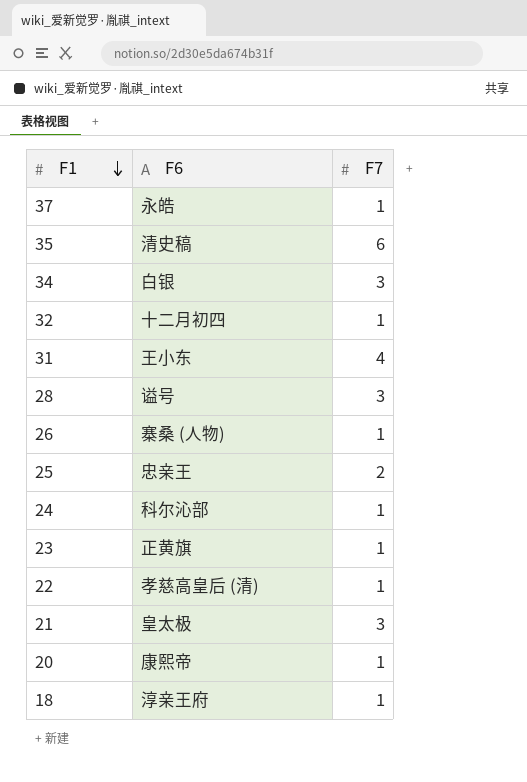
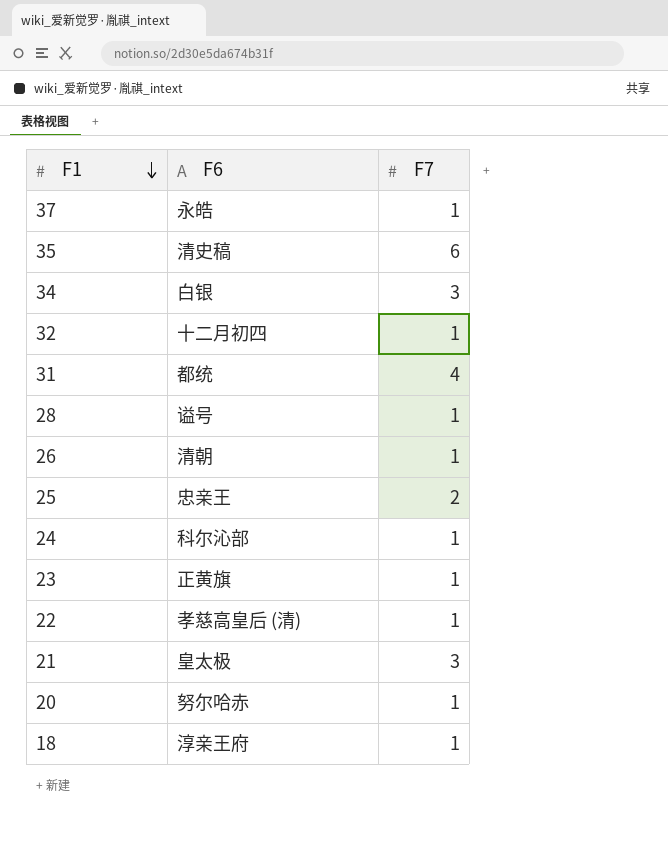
31 | F6: 王小东 -> 都统
28 | F7: 3 -> 1
26 | F6: 寨桑 (人物) -> 清朝
20 | F6: 康熙帝 -> 努尔哈赤

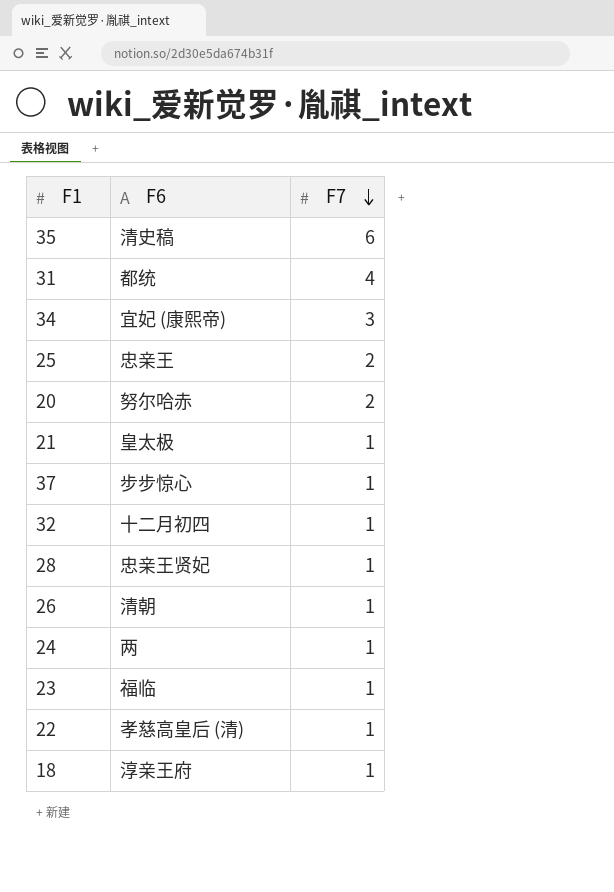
row order: F1 descending -> F7 descending
34 | F6: 白银 -> 宜妃 (康熙帝)
20 | F7: 1 -> 2
21 | F7: 3 -> 1
37 | F6: 永皓 -> 步步惊心
28 | F6: 谥号 -> 忠亲王贤妃
24 | F6: 科尔沁部 -> 两
23 | F6: 正黄旗 -> 福临

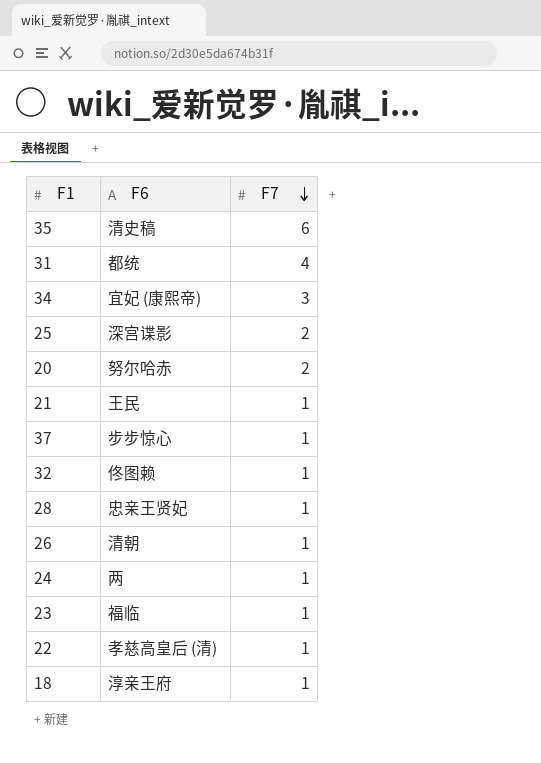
25 | F6: 忠亲王 -> 深宫谍影
21 | F6: 皇太极 -> 王民
32 | F6: 十二月初四 -> 佟图赖

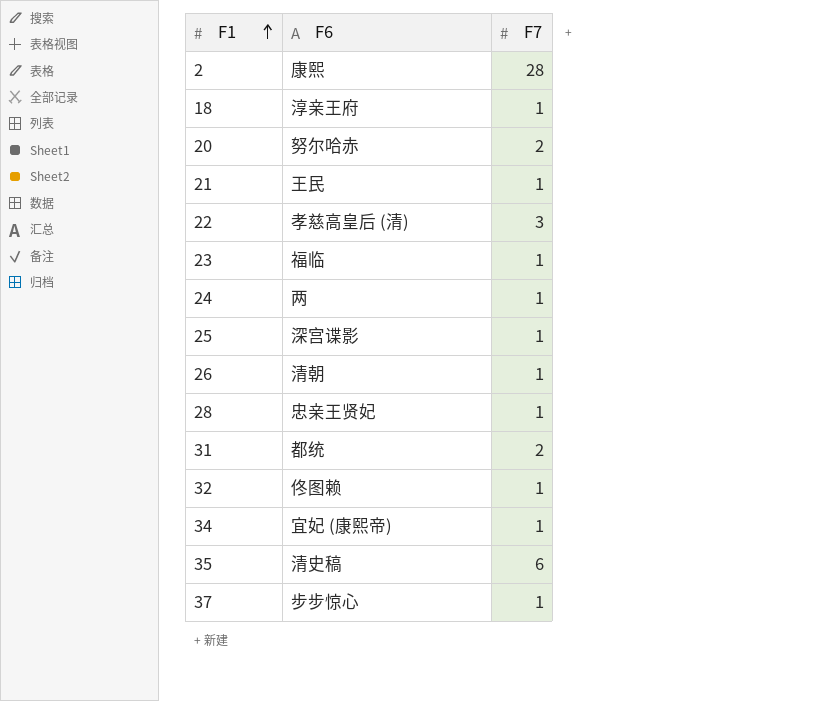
row order: F7 descending -> F1 ascending
row 2: none -> 康熙 | 28
22 | F7: 1 -> 3
25 | F7: 2 -> 1
31 | F7: 4 -> 2
34 | F7: 3 -> 1

